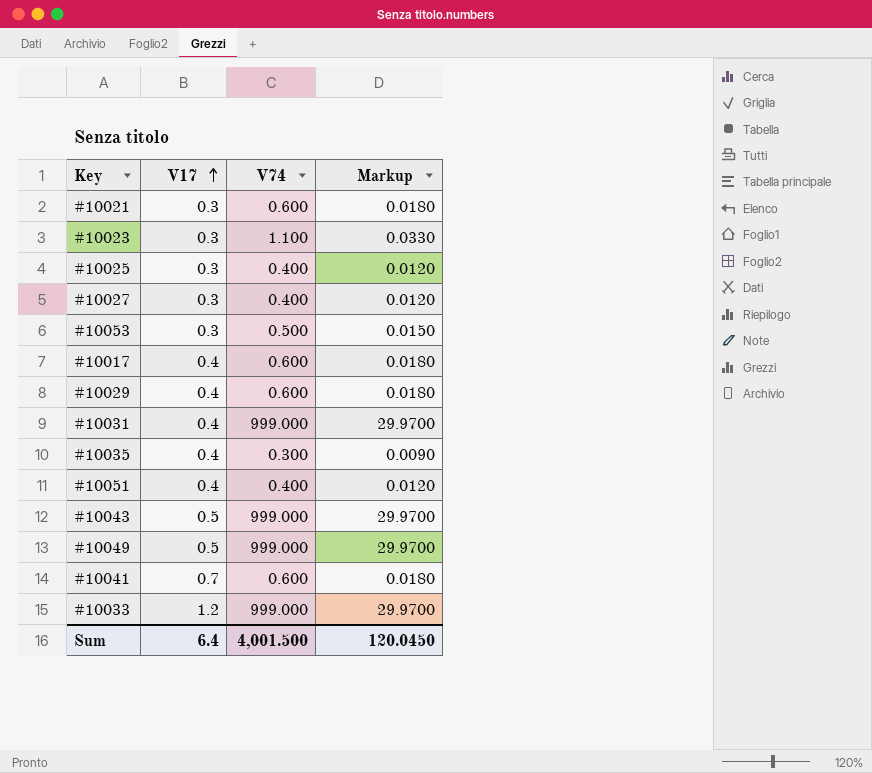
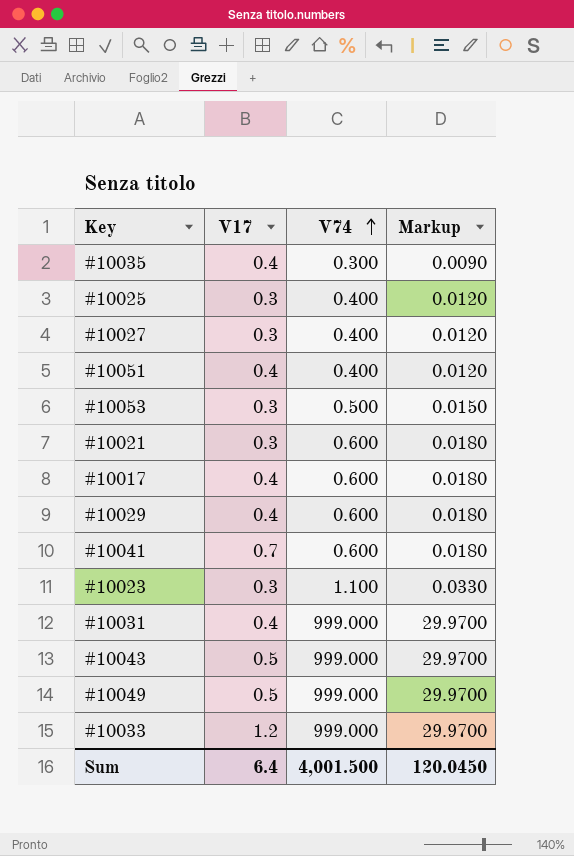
row order: V17 ascending -> V74 ascending

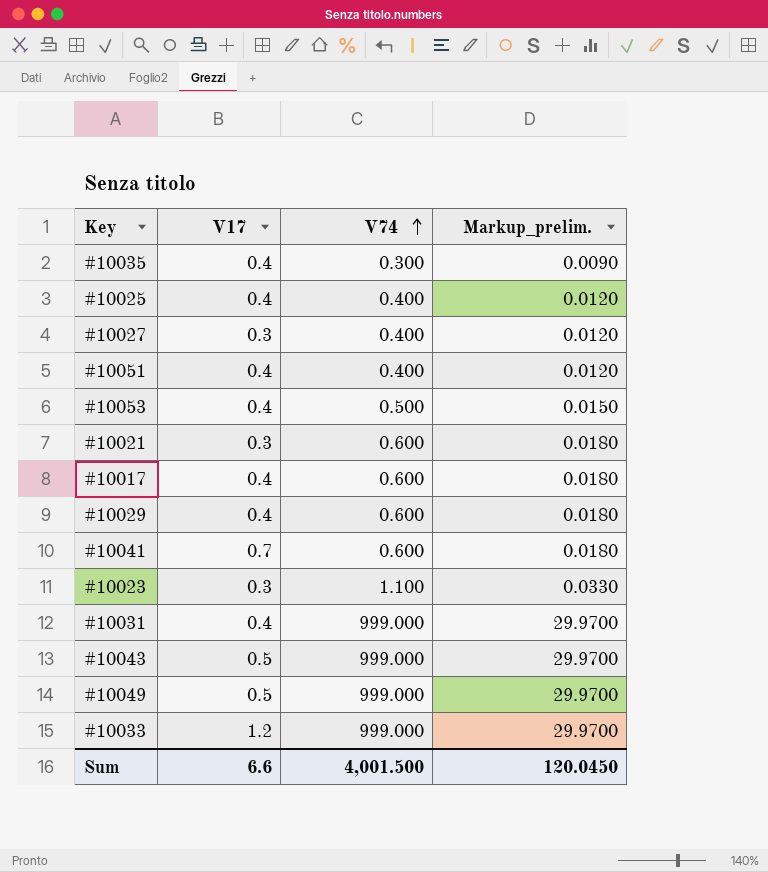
column name: Markup -> Markup_prelim.
#10025 | V17: 0.3 -> 0.4
#10053 | V17: 0.3 -> 0.4
Sum | V17: 6.4 -> 6.6

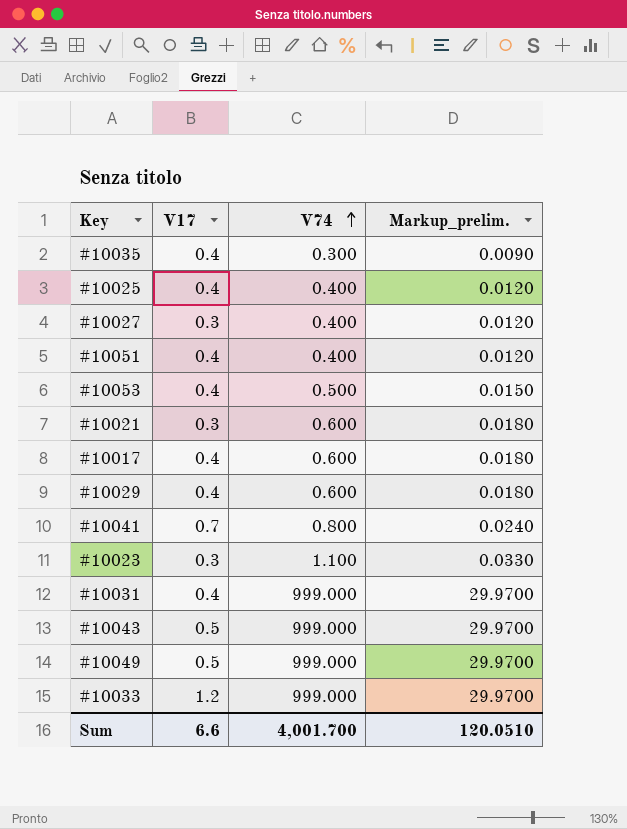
#10041 | V74: 0.600 -> 0.800
#10041 | Markup_prelim.: 0.0180 -> 0.0240
Sum | V74: 4,001.500 -> 4,001.700
Sum | Markup_prelim.: 120.0450 -> 120.0510

